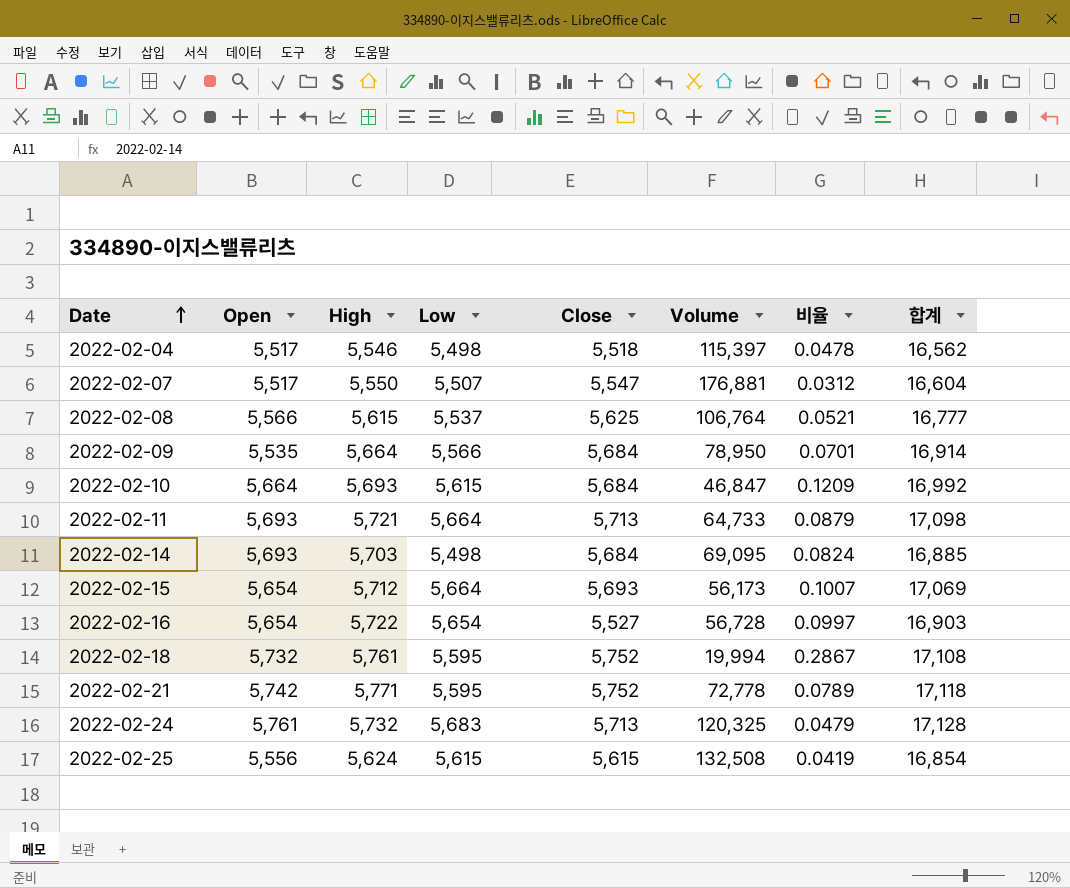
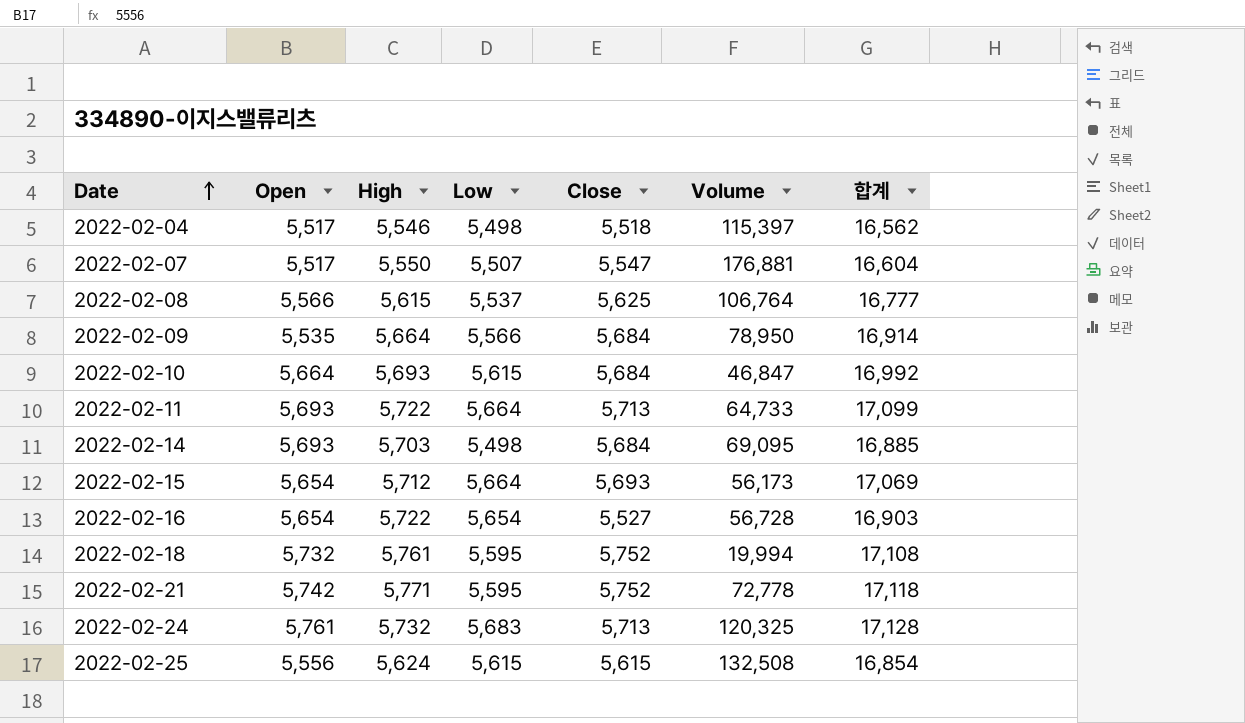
column 비율 | formula: [Open] / [Volume] -> none
2022-02-11 | High: 5,721 -> 5,722
2022-02-11 | 합계: 17,098 -> 17,099

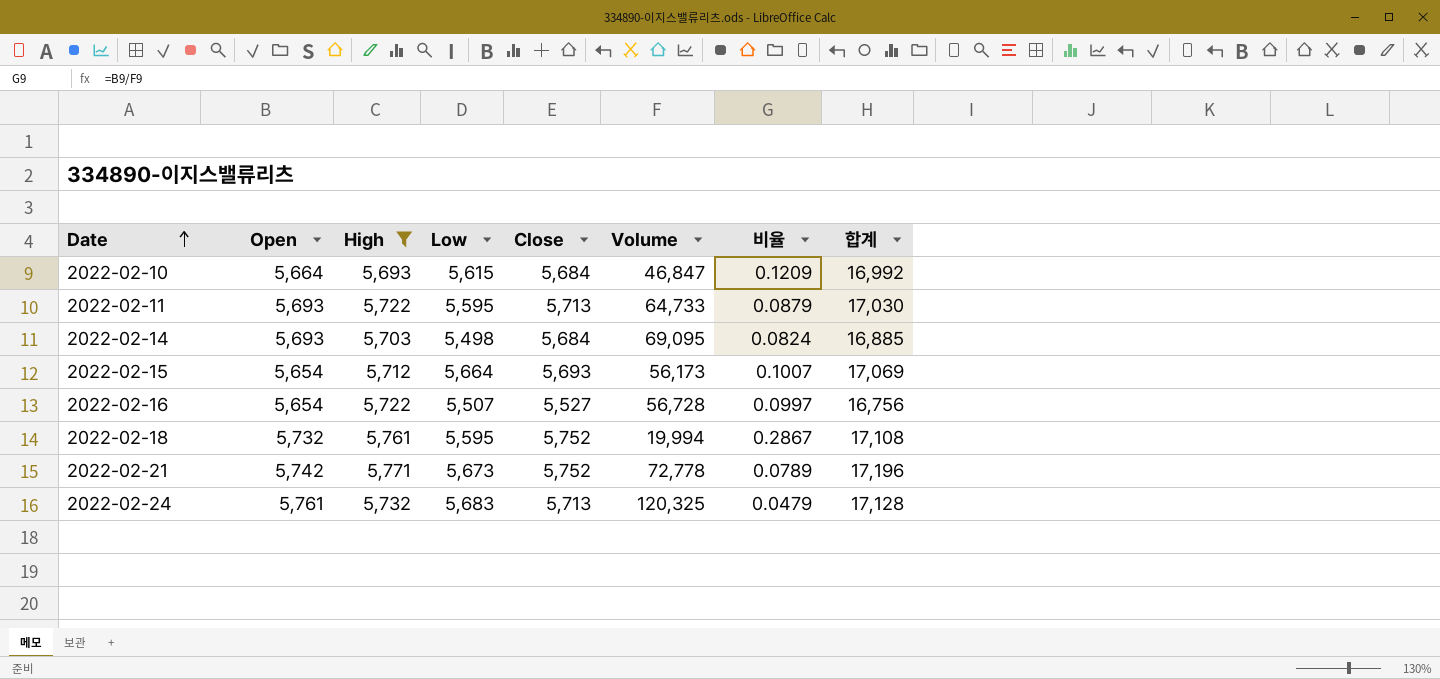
filter: none -> High >= 5,693
column 비율 | formula: none -> [Open] / [Volume]
2022-02-11 | Low: 5,664 -> 5,595
2022-02-11 | 합계: 17,099 -> 17,030
2022-02-16 | Low: 5,654 -> 5,507
2022-02-16 | 합계: 16,903 -> 16,756
2022-02-21 | Low: 5,595 -> 5,673
2022-02-21 | 합계: 17,118 -> 17,196

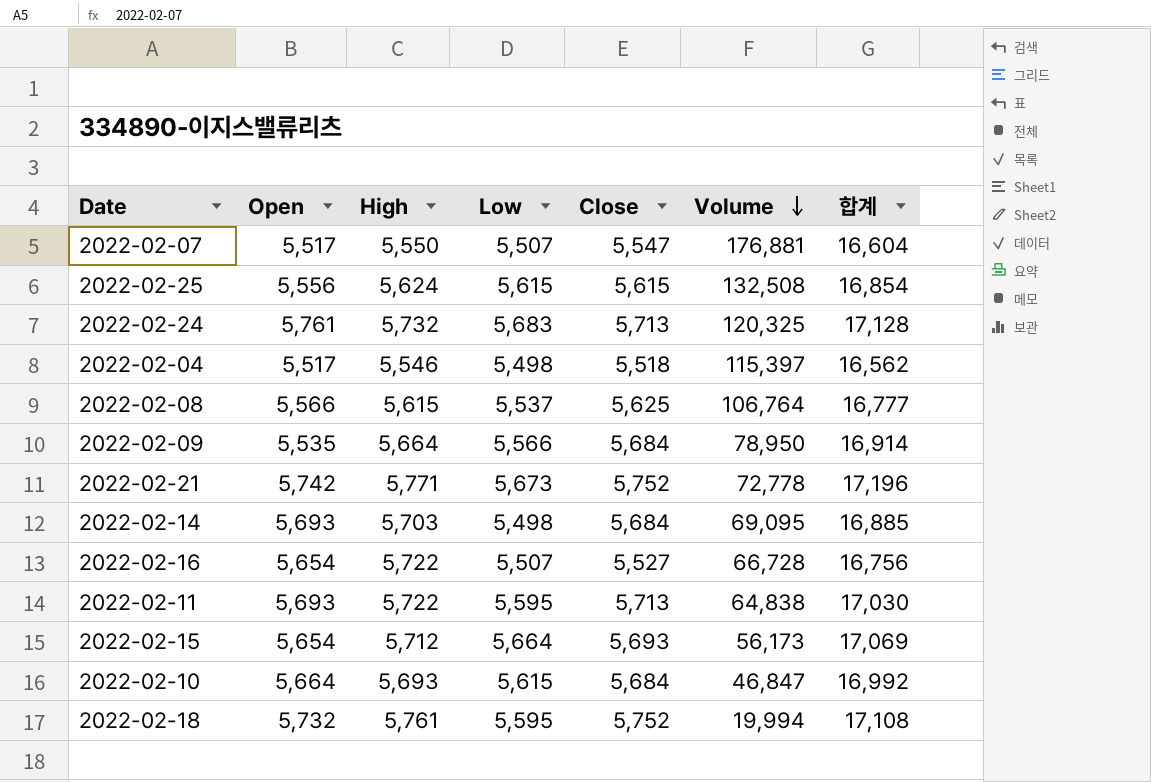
filter: High >= 5,693 -> none
row order: Date ascending -> Volume descending
column 비율 | formula: [Open] / [Volume] -> none
2022-02-16 | Volume: 56,728 -> 66,728
2022-02-11 | Volume: 64,733 -> 64,838

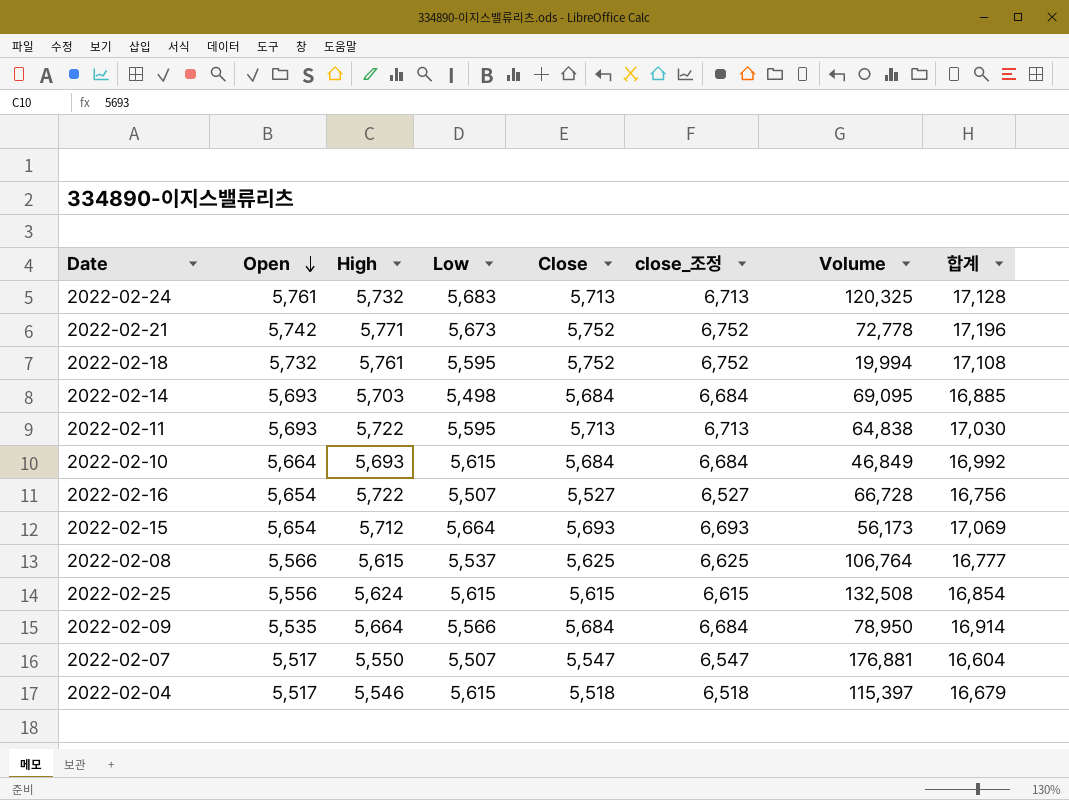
row order: Volume descending -> Open descending
column close_조정 | formula: none -> [Close] + 1000
2022-02-10 | Volume: 46,847 -> 46,849
2022-02-04 | Low: 5,498 -> 5,615
2022-02-04 | 합계: 16,562 -> 16,679

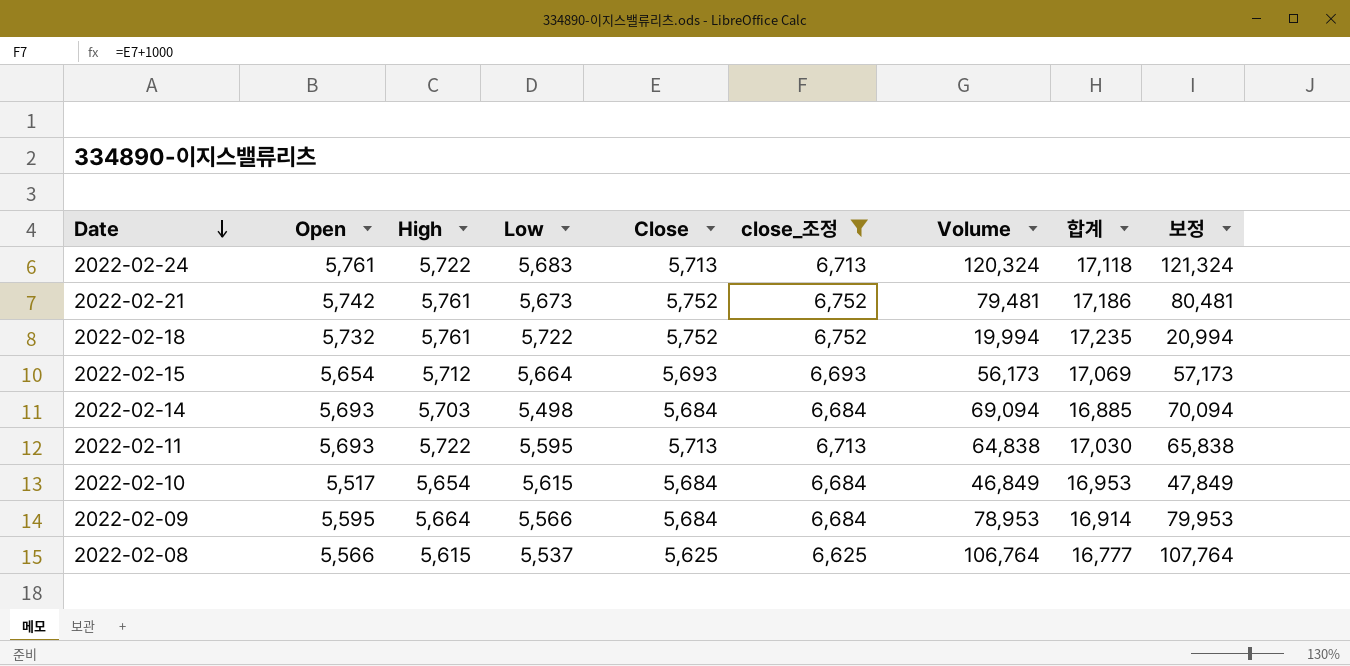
filter: none -> close_조정 >= 6,625
row order: Open descending -> Date descending
column 보정 | formula: none -> [Volume] + 1000
2022-02-24 | High: 5,732 -> 5,722
2022-02-24 | Volume: 120,325 -> 120,324
2022-02-24 | 합계: 17,128 -> 17,118
2022-02-21 | High: 5,771 -> 5,761
2022-02-21 | Volume: 72,778 -> 79,481
2022-02-21 | 합계: 17,196 -> 17,186
2022-02-18 | Low: 5,595 -> 5,722
2022-02-18 | 합계: 17,108 -> 17,235
2022-02-14 | Volume: 69,095 -> 69,094
2022-02-10 | Open: 5,664 -> 5,517
2022-02-10 | High: 5,693 -> 5,654
2022-02-10 | 합계: 16,992 -> 16,953
2022-02-09 | Open: 5,535 -> 5,595
2022-02-09 | Volume: 78,950 -> 78,953

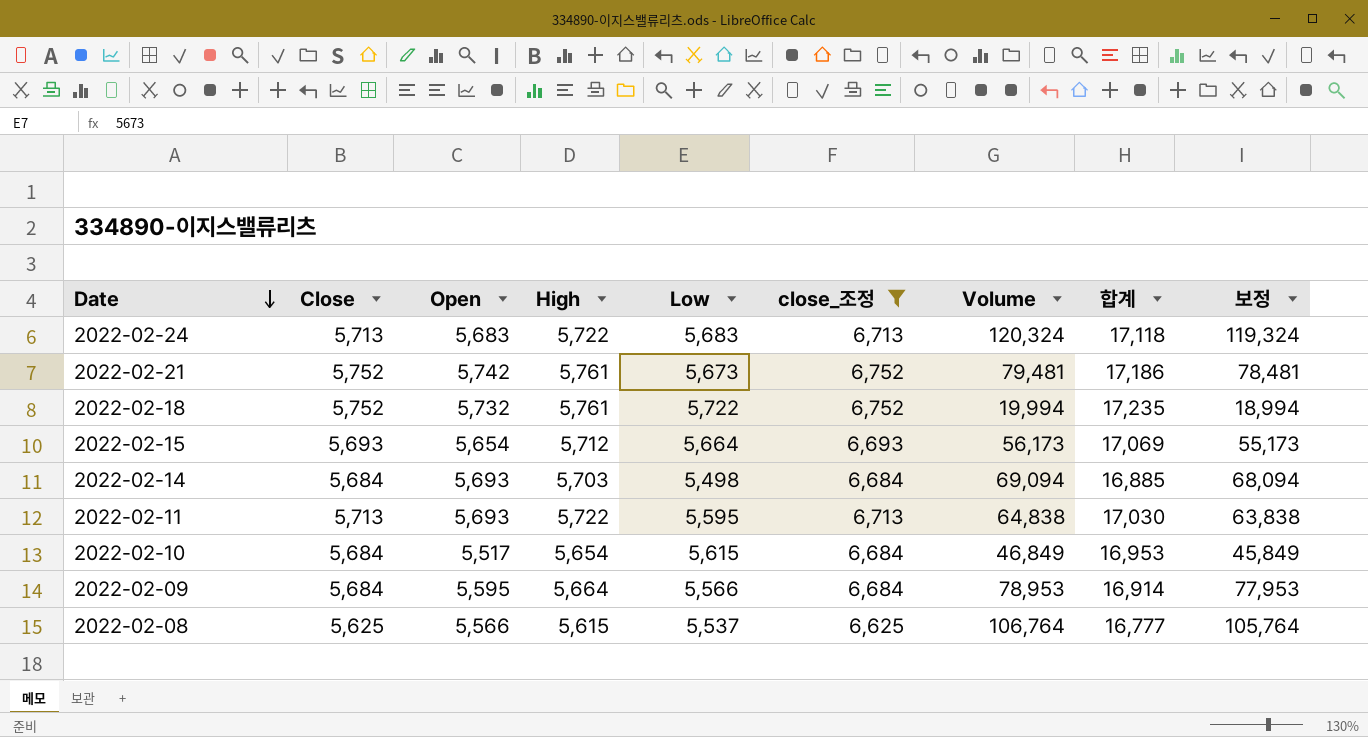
column Close | position: 5 -> 2
column 보정 | formula: [Volume] + 1000 -> [Volume] - 1000
2022-02-24 | Open: 5,761 -> 5,683

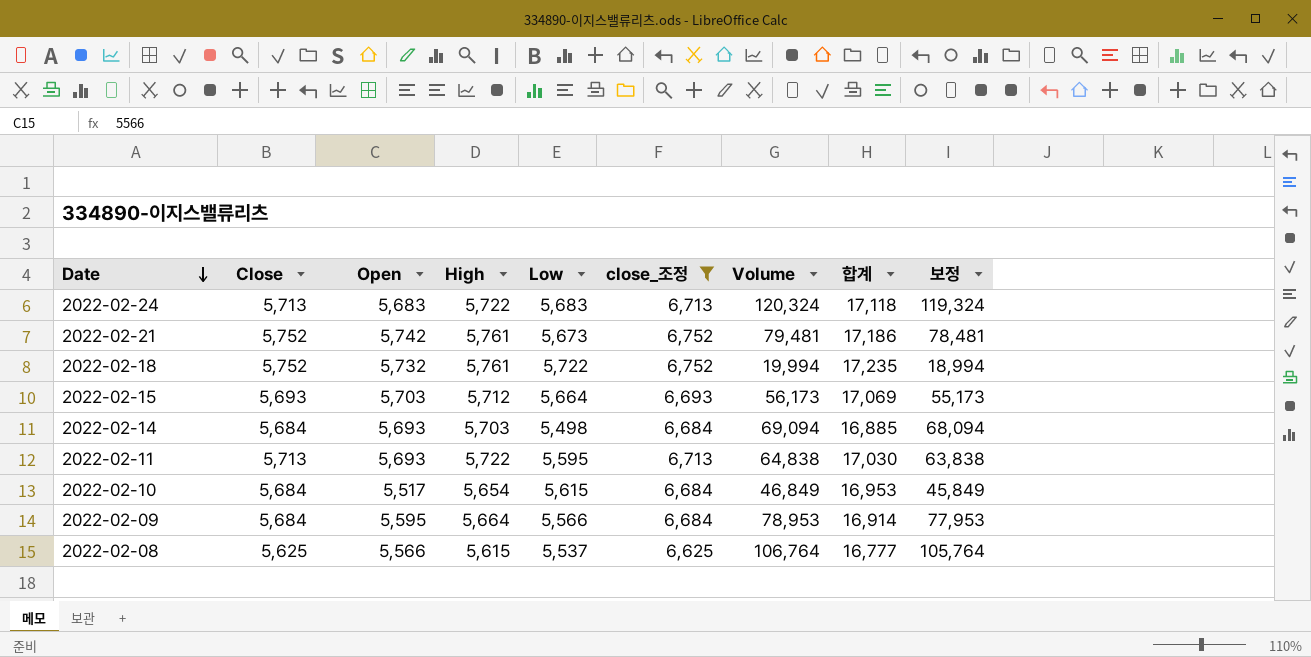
2022-02-15 | Open: 5,654 -> 5,703

